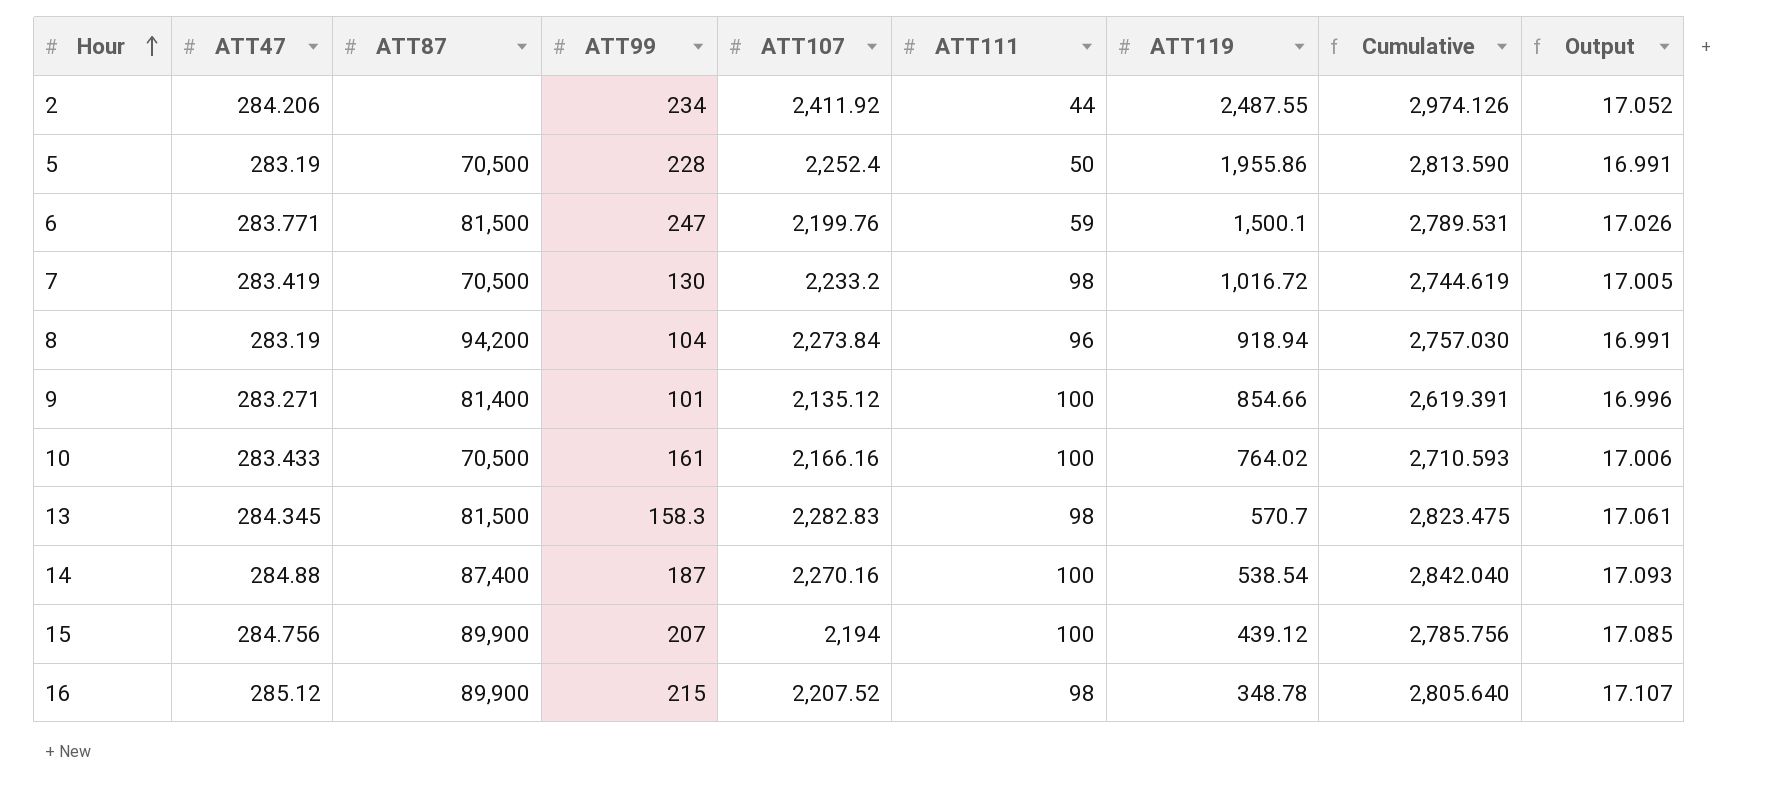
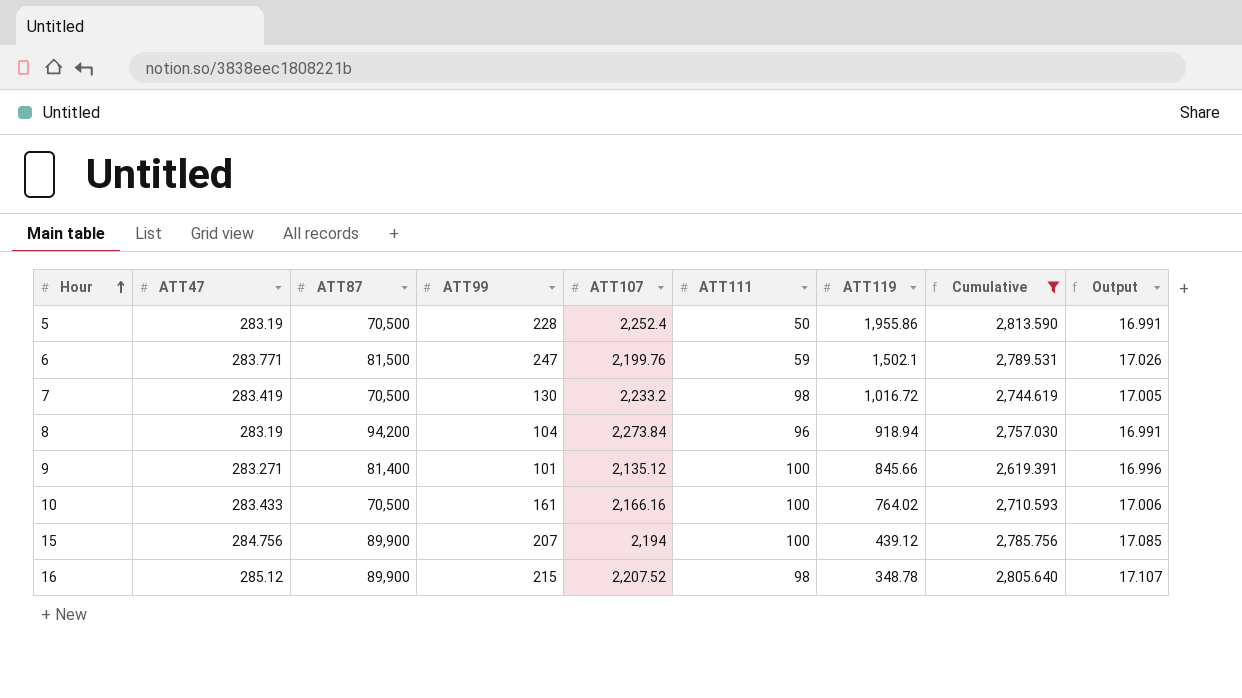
filter: none -> Cumulative <= 2,813.590
6 | ATT119: 1,500.1 -> 1,502.1
9 | ATT119: 854.66 -> 845.66

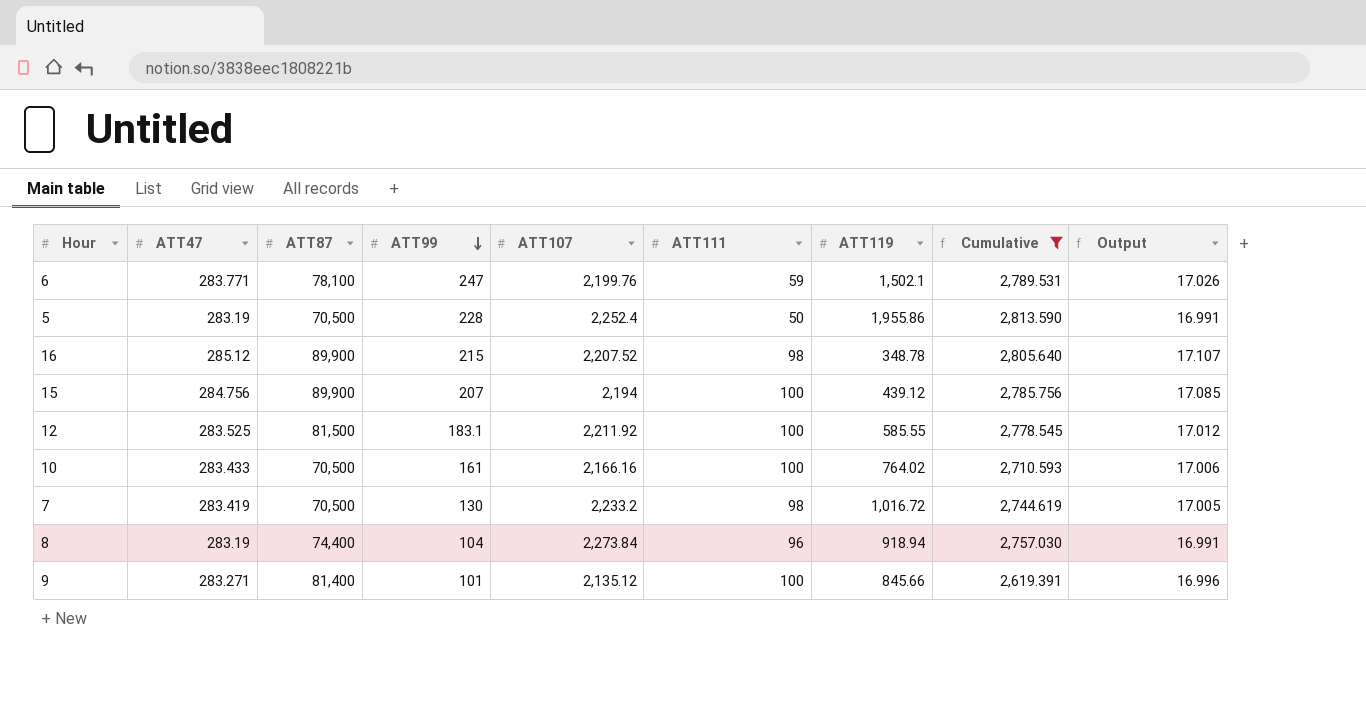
row order: Hour ascending -> ATT99 descending
6 | ATT87: 81,500 -> 78,100
row 12: none -> 283.525 | 81,500 | 183.1 | 2,211.92 | 100 | 585.55 | 2,778.545 | 17.012
8 | ATT87: 94,200 -> 74,400

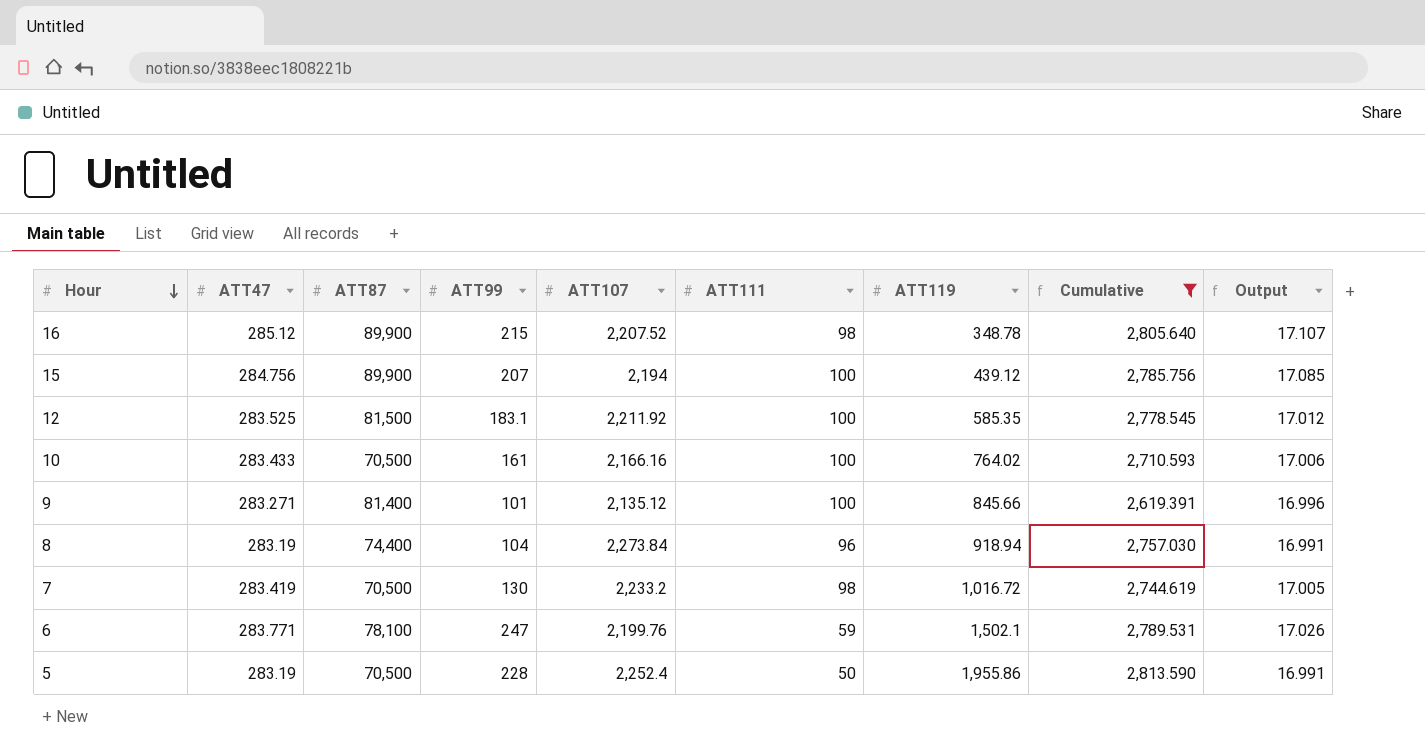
row order: ATT99 descending -> Hour descending
12 | ATT119: 585.55 -> 585.35

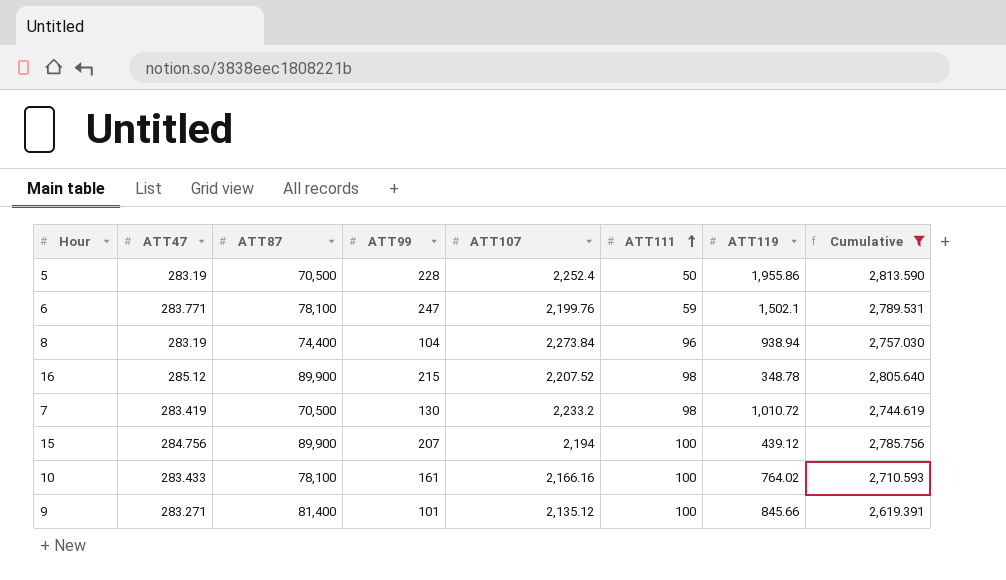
row order: Hour descending -> ATT111 ascending
column Output | formula: [ATT47] * 0.06 -> none
row 12: 283.525 | 81,500 | 183.1 | 2,211.92 | 100 | 585.35 | 2,778.545 | 17.012 -> none
8 | ATT119: 918.94 -> 938.94
7 | ATT119: 1,016.72 -> 1,010.72
10 | ATT87: 70,500 -> 78,100

